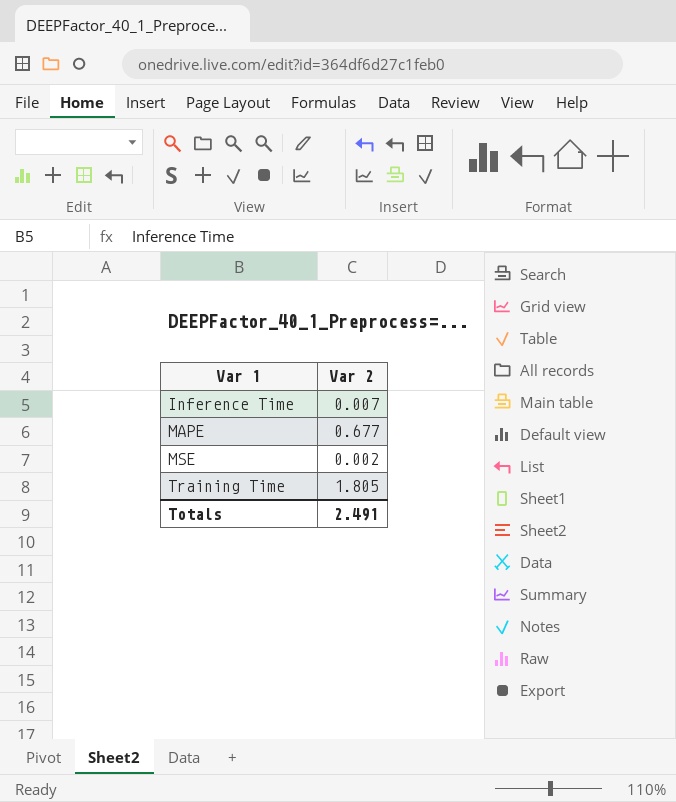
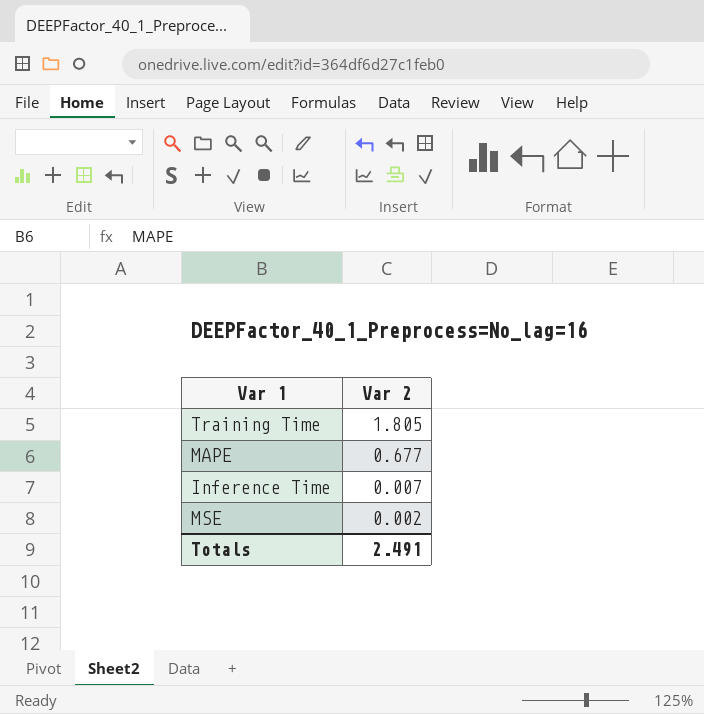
row order: Var 1 ascending -> Var 2 descending

